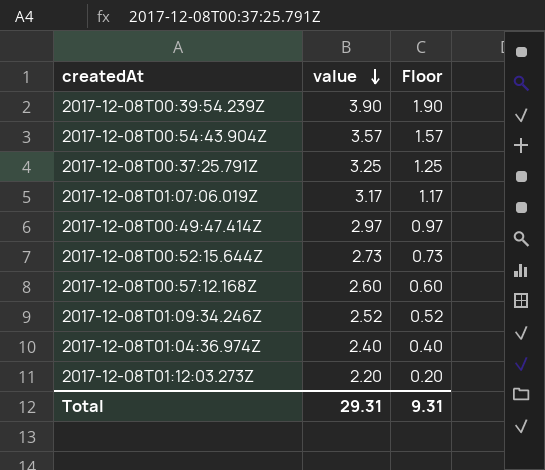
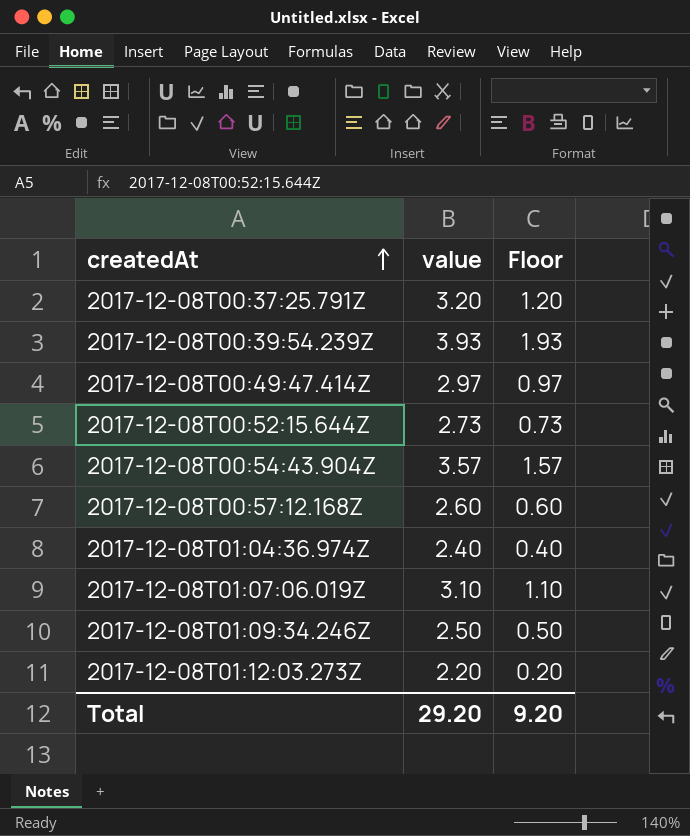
row order: value descending -> createdAt ascending
2017-12-08T00:37:25.791Z | value: 3.25 -> 3.20
2017-12-08T00:37:25.791Z | Floor: 1.25 -> 1.20
2017-12-08T00:39:54.239Z | value: 3.90 -> 3.93
2017-12-08T00:39:54.239Z | Floor: 1.90 -> 1.93
2017-12-08T01:07:06.019Z | value: 3.17 -> 3.10
2017-12-08T01:07:06.019Z | Floor: 1.17 -> 1.10
2017-12-08T01:09:34.246Z | value: 2.52 -> 2.50
2017-12-08T01:09:34.246Z | Floor: 0.52 -> 0.50
Total | value: 29.31 -> 29.20
Total | Floor: 9.31 -> 9.20

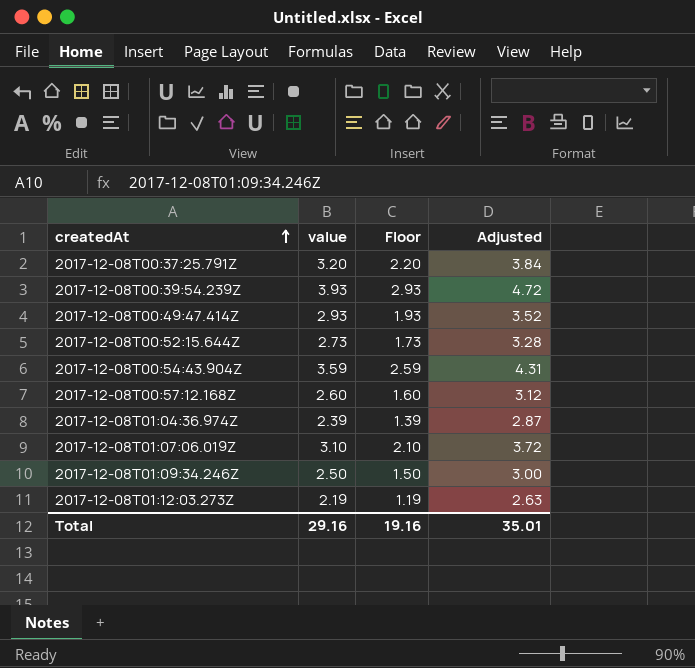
column Floor | formula: [value] - 2 -> [value] - 1
column Adjusted | formula: none -> [value] * 1.2
2017-12-08T00:49:47.414Z | value: 2.97 -> 2.93
2017-12-08T00:54:43.904Z | value: 3.57 -> 3.59
2017-12-08T01:04:36.974Z | value: 2.40 -> 2.39
2017-12-08T01:12:03.273Z | value: 2.20 -> 2.19
Total | value: 29.20 -> 29.16
Total | Floor: 9.20 -> 19.16

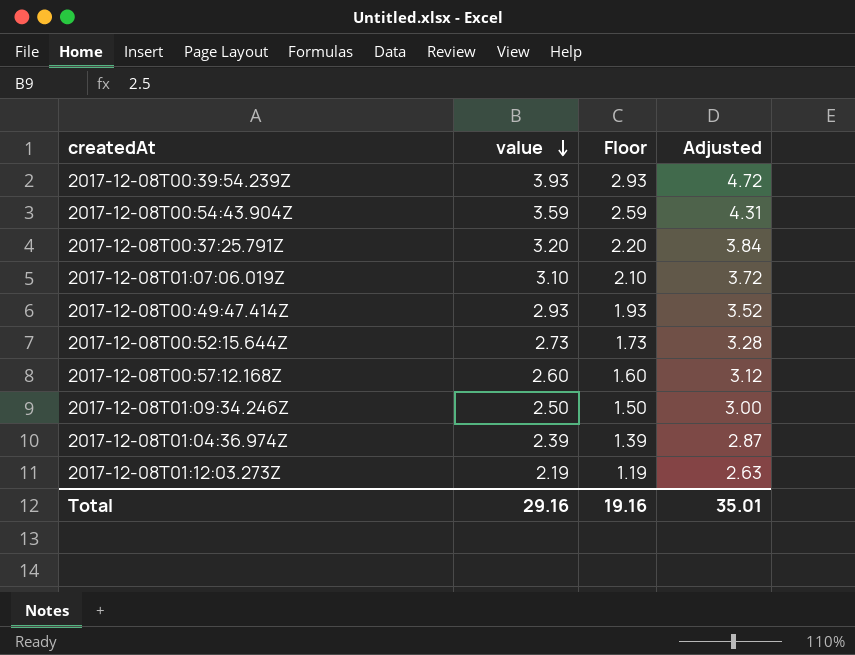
row order: createdAt ascending -> value descending

